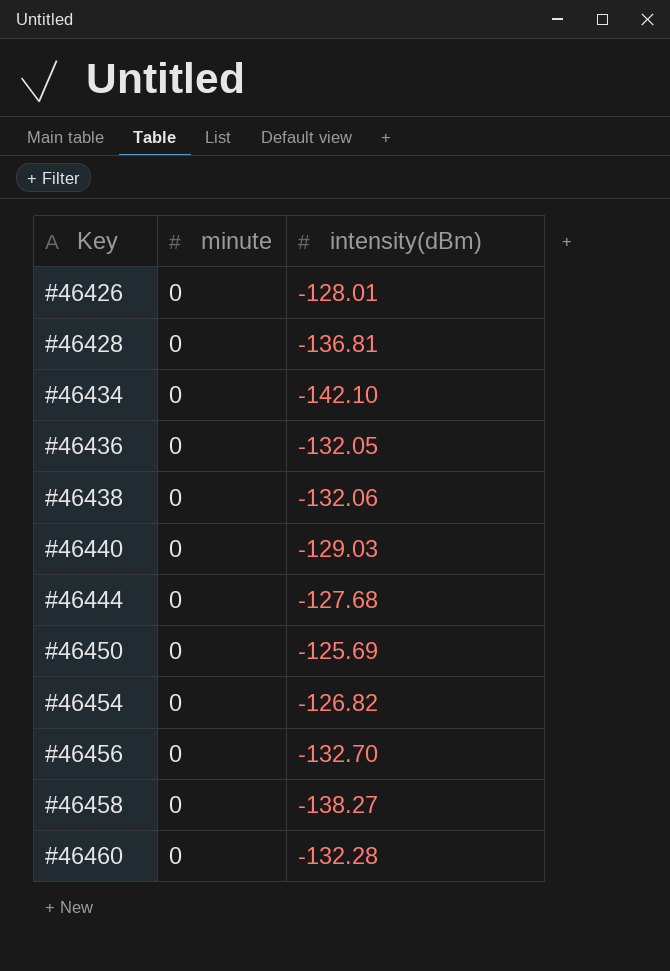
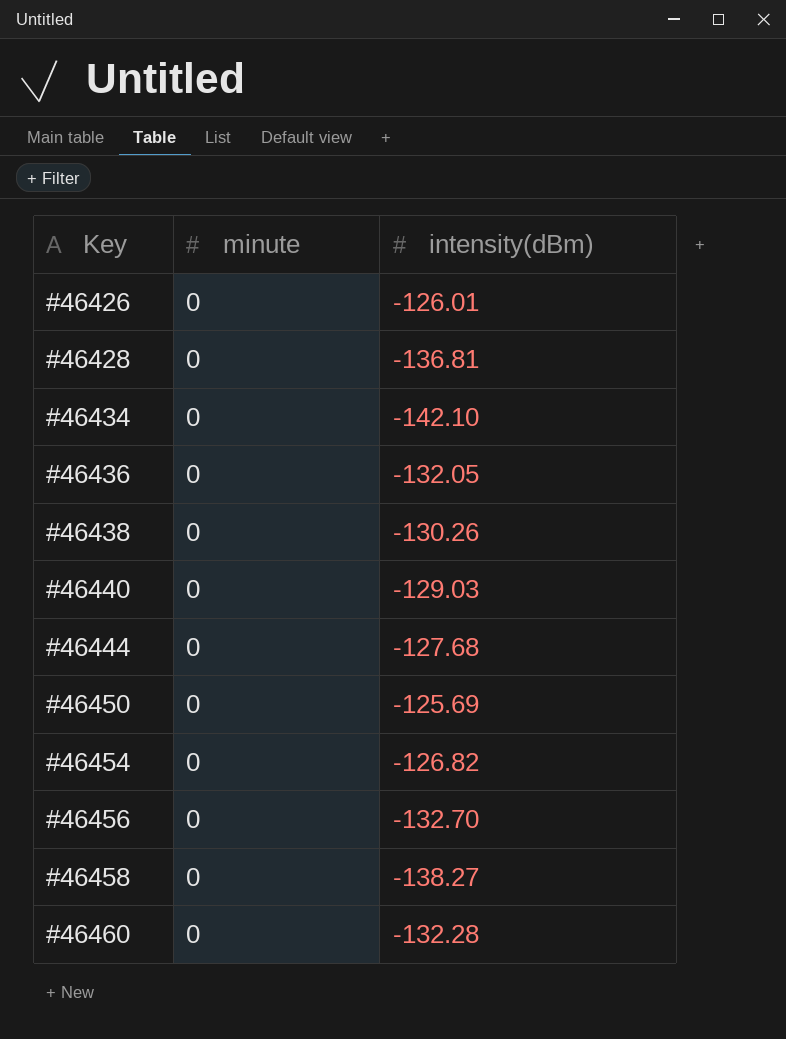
#46426 | intensity(dBm): -128.01 -> -126.01
#46438 | intensity(dBm): -132.06 -> -130.26

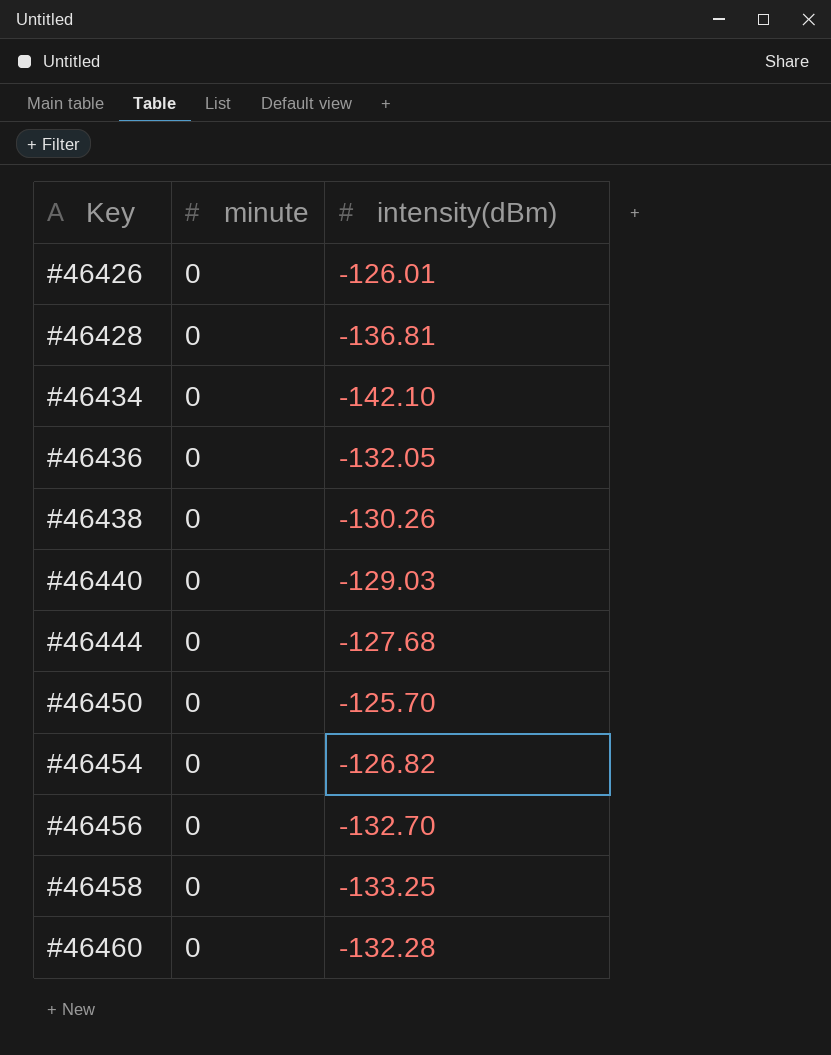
#46450 | intensity(dBm): -125.69 -> -125.70
#46458 | intensity(dBm): -138.27 -> -133.25

